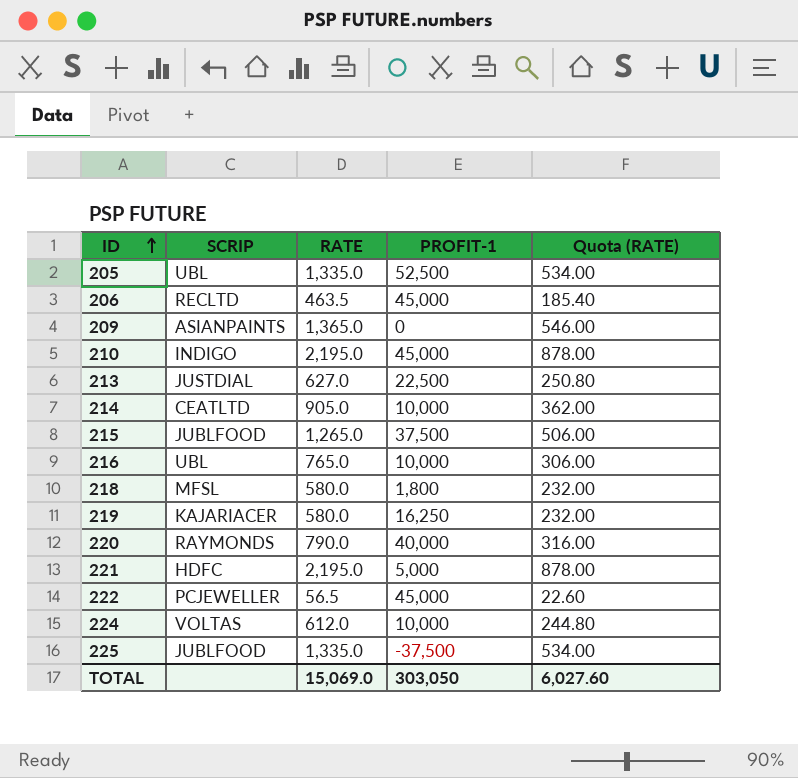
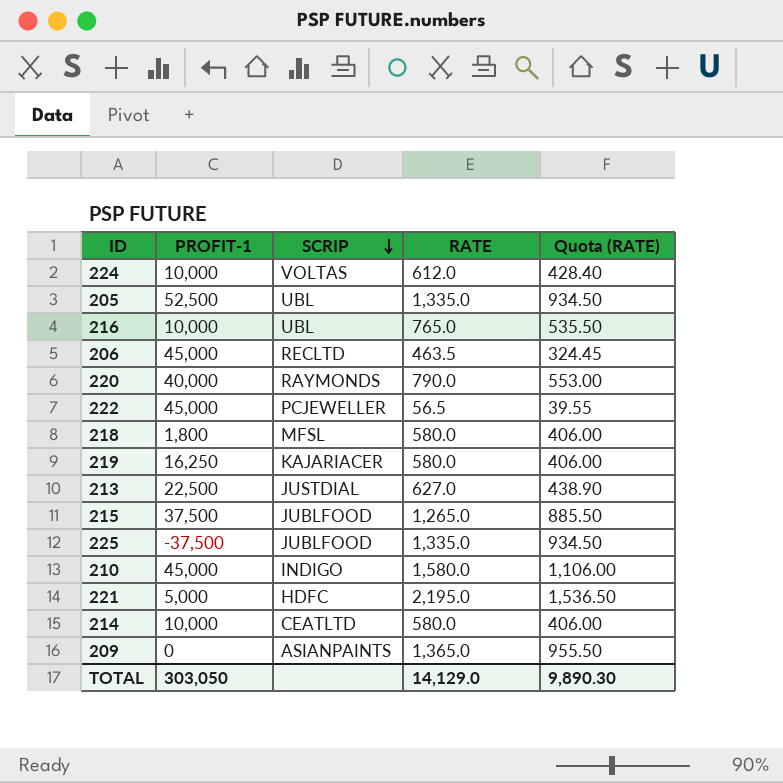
row order: ID ascending -> SCRIP descending
column PROFIT-1 | position: 4 -> 2
column Quota (RATE) | formula: [RATE] * 0.4 -> [RATE] * 0.7
210 | RATE: 2,195.0 -> 1,580.0
214 | RATE: 905.0 -> 580.0
TOTAL | RATE: 15,069.0 -> 14,129.0
TOTAL | Quota (RATE): 6,027.60 -> 9,890.30

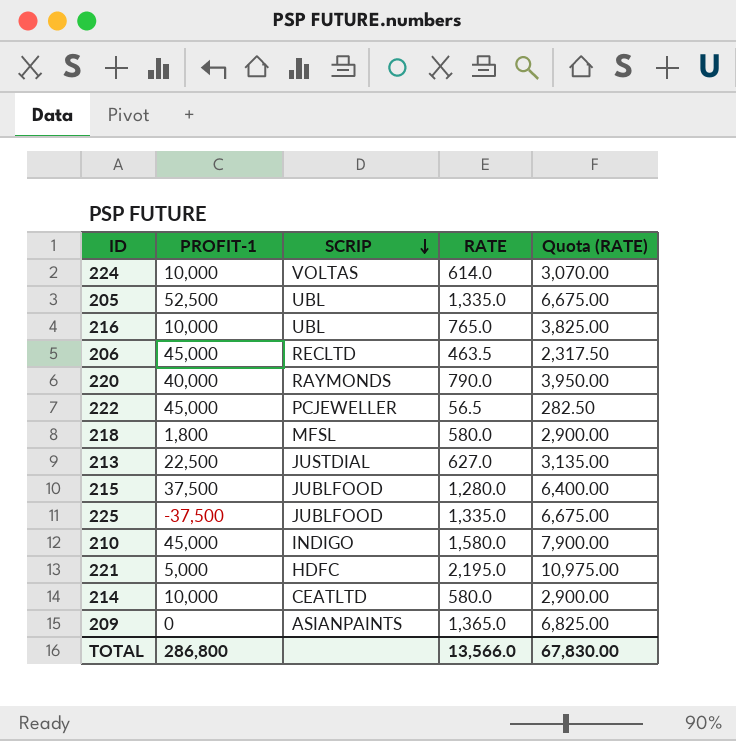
column Quota (RATE) | formula: [RATE] * 0.7 -> [RATE] * 5
row 219: 16,250 | KAJARIACER | 580.0 | 406.00 -> none
224 | RATE: 612.0 -> 614.0
215 | RATE: 1,265.0 -> 1,280.0
TOTAL | PROFIT-1: 303,050 -> 286,800
TOTAL | RATE: 14,129.0 -> 13,566.0
TOTAL | Quota (RATE): 9,890.30 -> 67,830.00

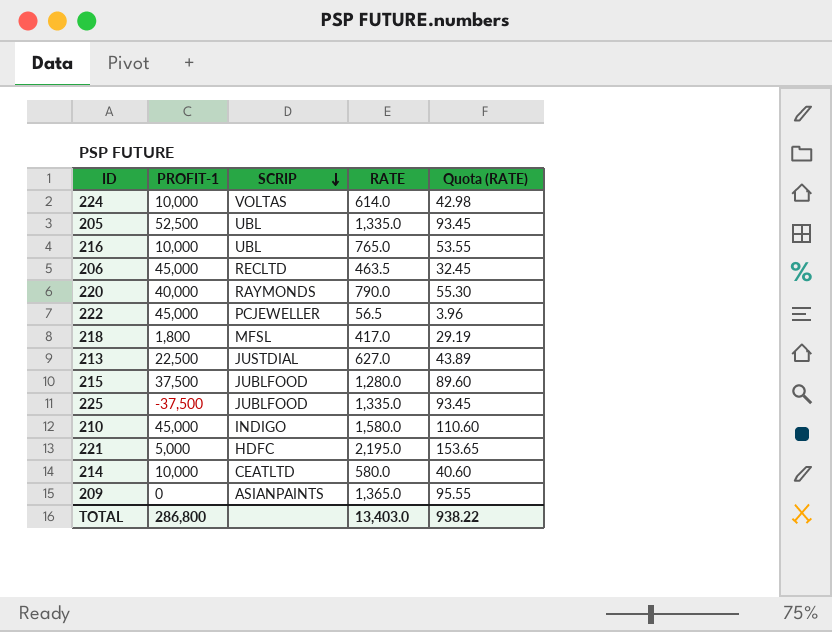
column Quota (RATE) | formula: [RATE] * 5 -> [RATE] * 0.07
218 | RATE: 580.0 -> 417.0
TOTAL | RATE: 13,566.0 -> 13,403.0
TOTAL | Quota (RATE): 67,830.00 -> 938.22

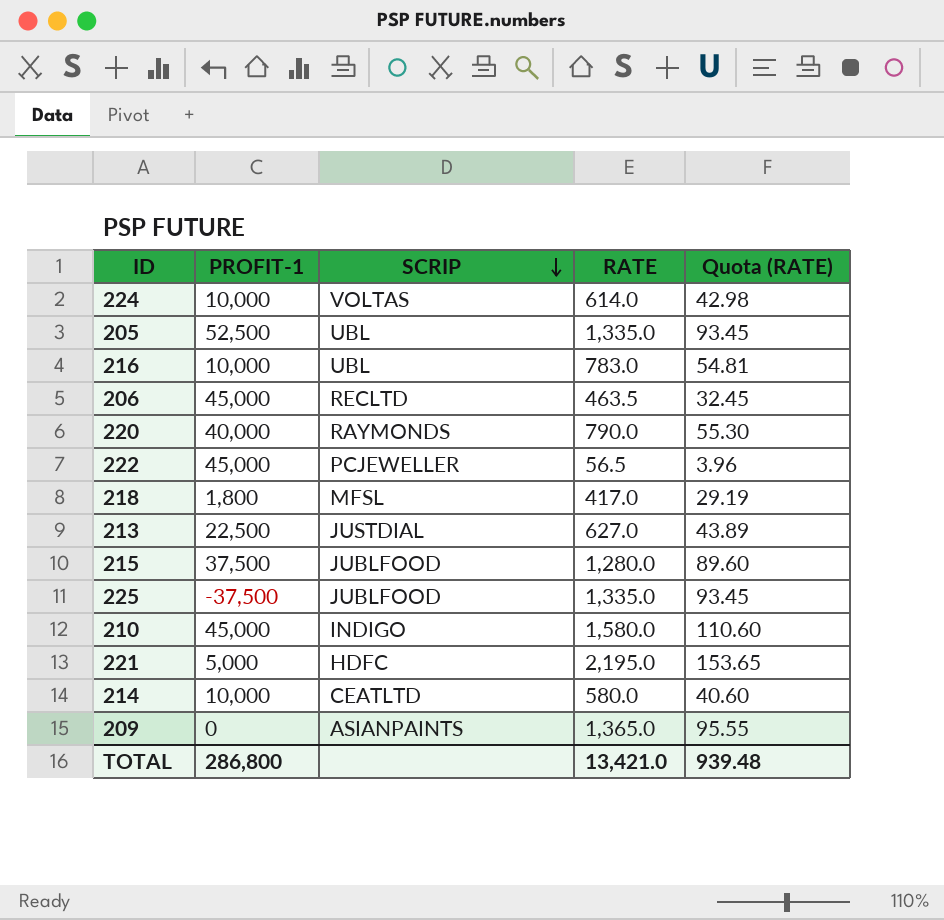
216 | RATE: 765.0 -> 783.0
216 | Quota (RATE): 53.55 -> 54.81
TOTAL | RATE: 13,403.0 -> 13,421.0
TOTAL | Quota (RATE): 938.22 -> 939.48

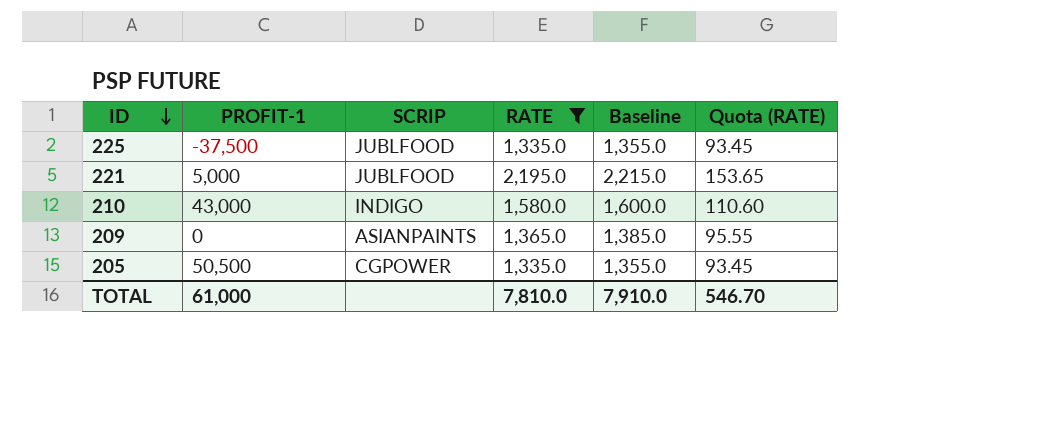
filter: none -> RATE >= 1,335.0
row order: SCRIP descending -> ID descending
column Baseline | formula: none -> [RATE] + 20
221 | SCRIP: HDFC -> JUBLFOOD
210 | PROFIT-1: 45,000 -> 43,000
205 | PROFIT-1: 52,500 -> 50,500
205 | SCRIP: UBL -> CGPOWER
TOTAL | PROFIT-1: 286,800 -> 61,000
TOTAL | RATE: 13,421.0 -> 7,810.0
TOTAL | Quota (RATE): 939.48 -> 546.70

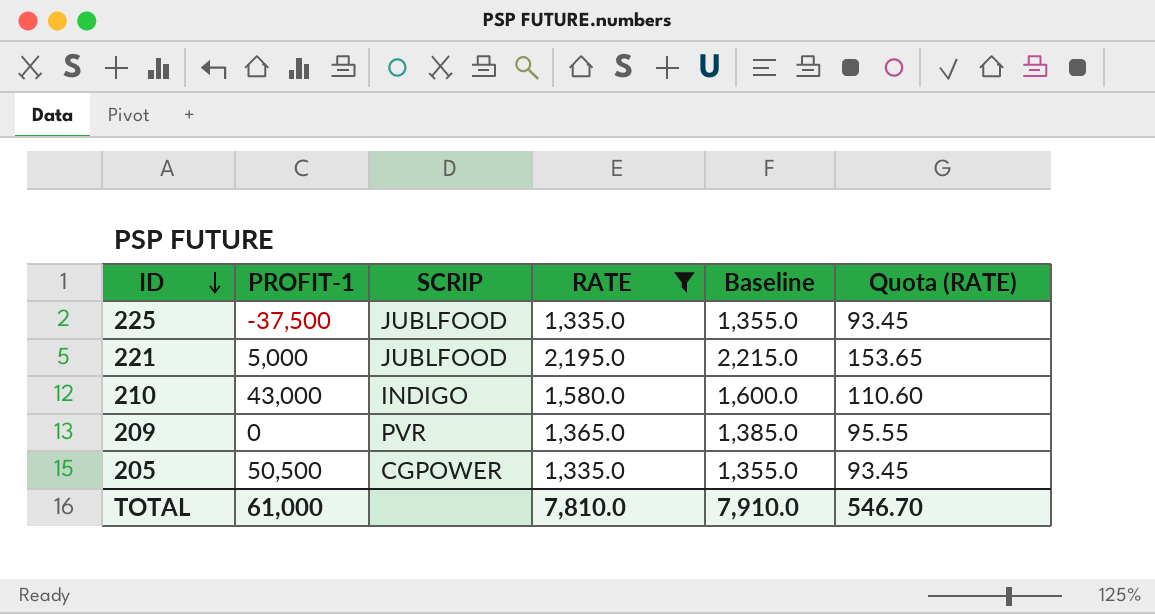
209 | SCRIP: ASIANPAINTS -> PVR

